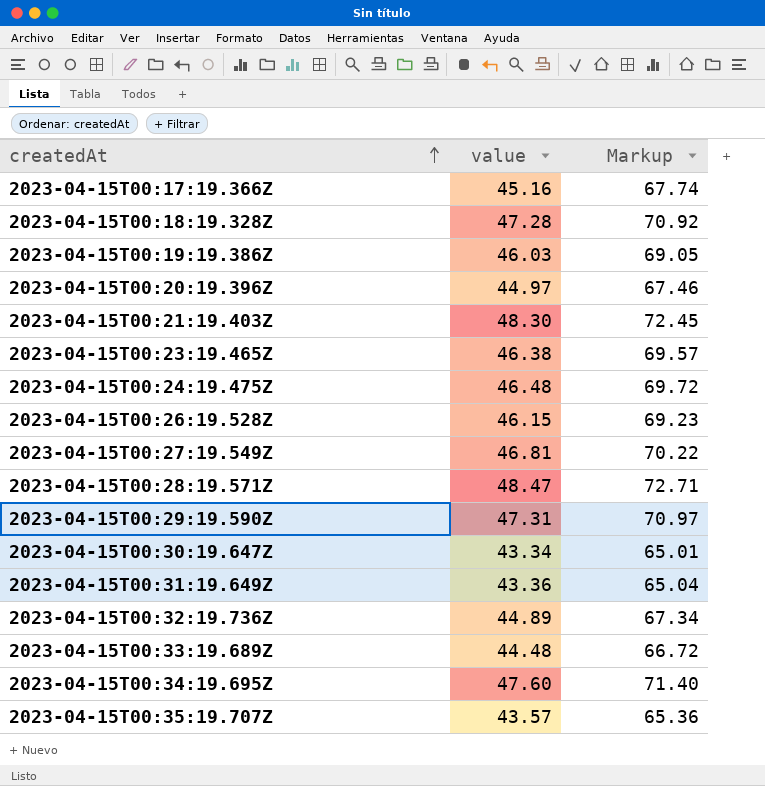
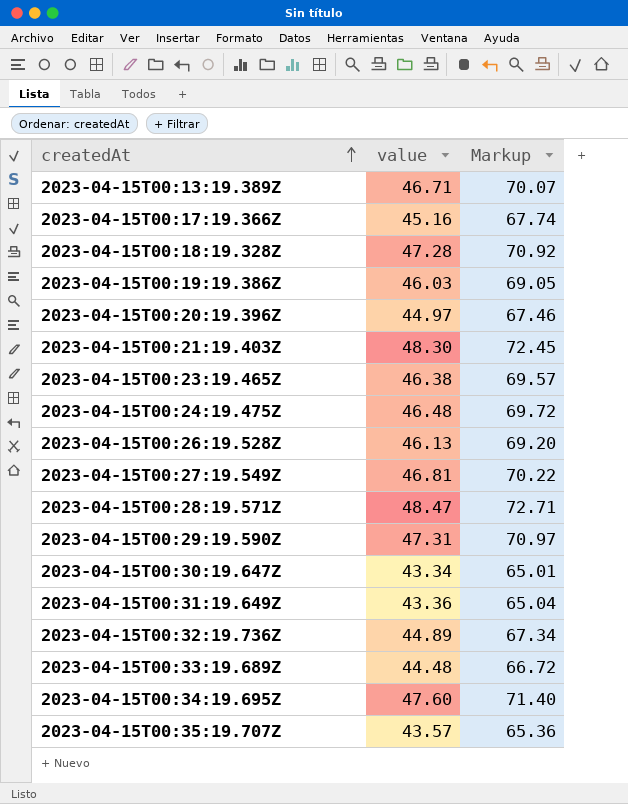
row 2023-04-15T00:13:19.389Z: none -> 46.71 | 70.07
2023-04-15T00:26:19.528Z | value: 46.15 -> 46.13
2023-04-15T00:26:19.528Z | Markup: 69.23 -> 69.20

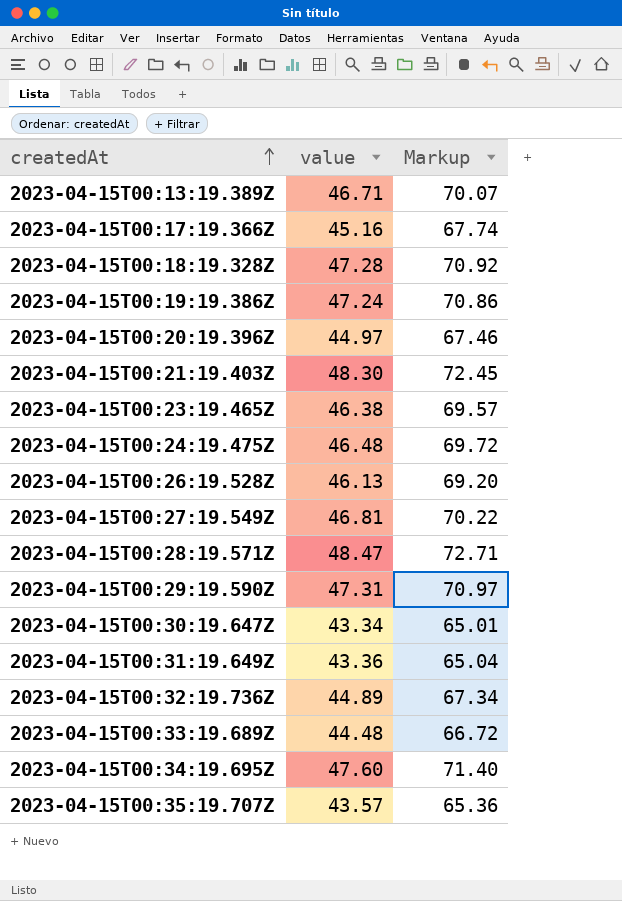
2023-04-15T00:19:19.386Z | value: 46.03 -> 47.24
2023-04-15T00:19:19.386Z | Markup: 69.05 -> 70.86

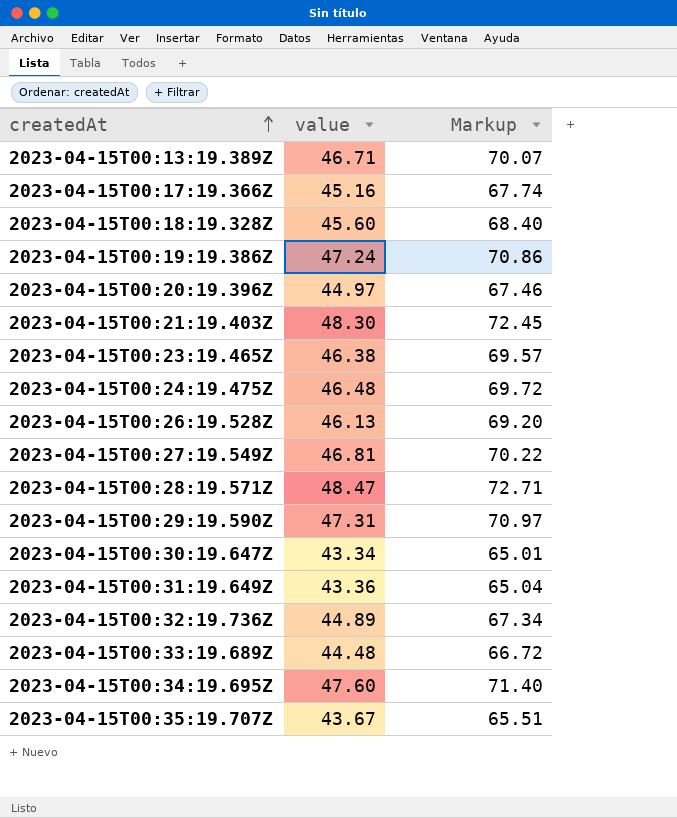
2023-04-15T00:18:19.328Z | value: 47.28 -> 45.60
2023-04-15T00:18:19.328Z | Markup: 70.92 -> 68.40
2023-04-15T00:35:19.707Z | value: 43.57 -> 43.67
2023-04-15T00:35:19.707Z | Markup: 65.36 -> 65.51

